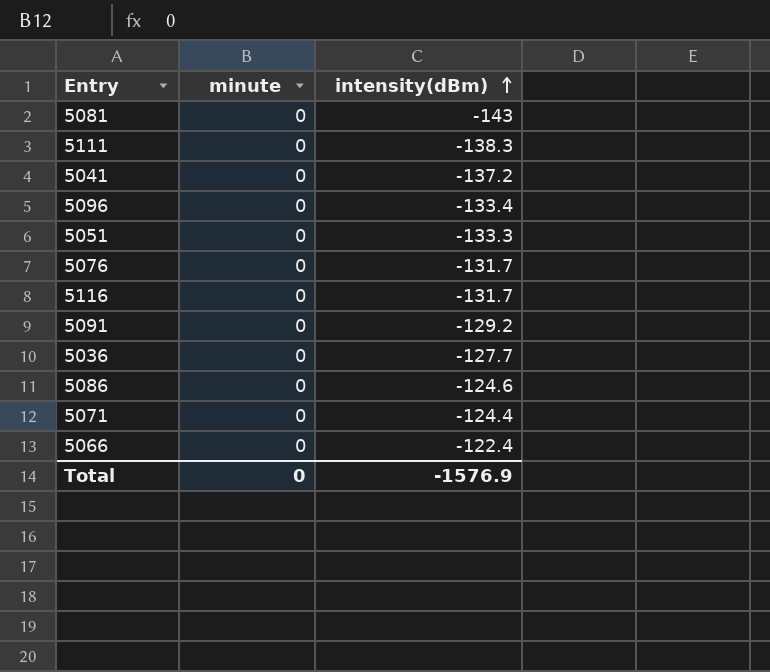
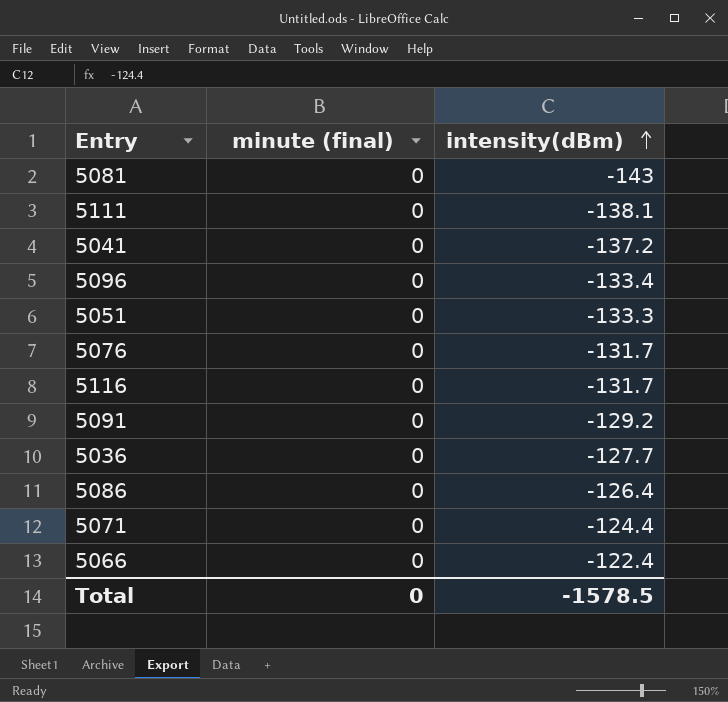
column name: minute -> minute (final)
5111 | intensity(dBm): -138.3 -> -138.1
5086 | intensity(dBm): -124.6 -> -126.4
Total | intensity(dBm): -1576.9 -> -1578.5

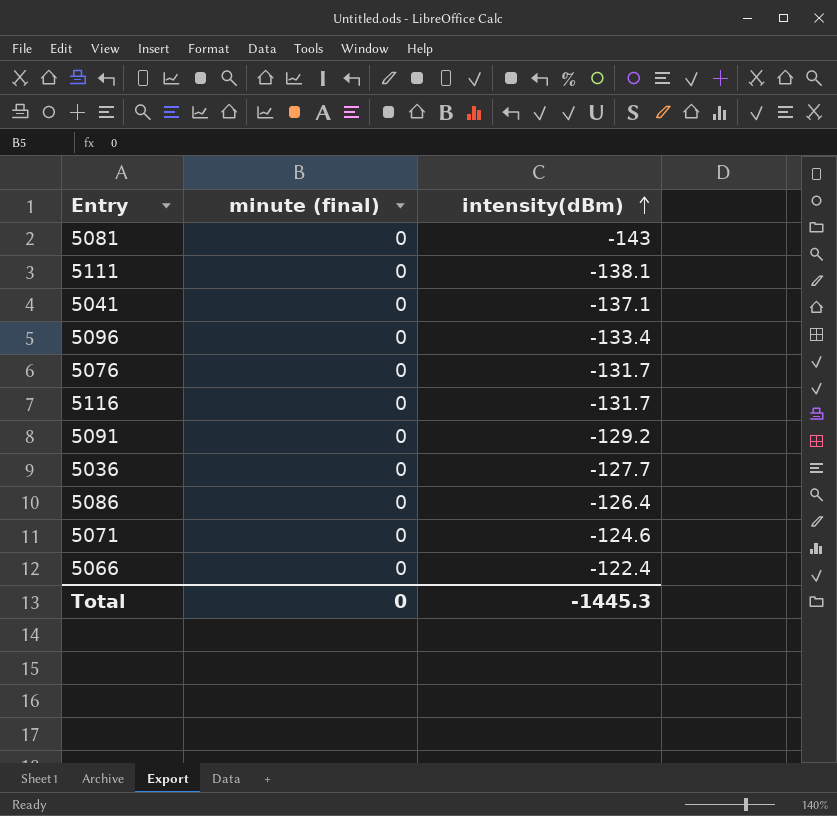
row 5051: 0 | -133.3 -> none
5041 | intensity(dBm): -137.2 -> -137.1
5071 | intensity(dBm): -124.4 -> -124.6
Total | intensity(dBm): -1578.5 -> -1445.3

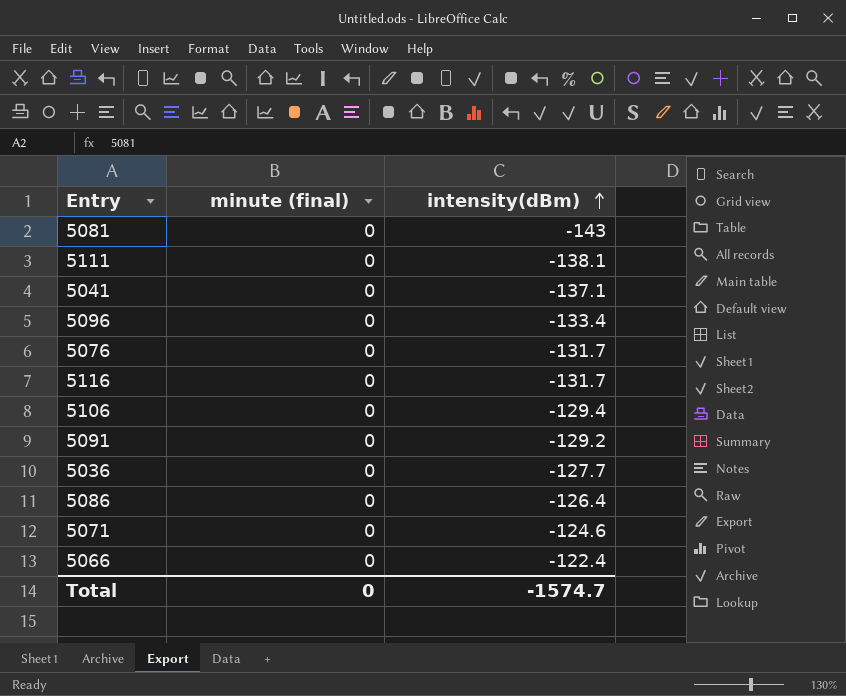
row 5106: none -> 0 | -129.4
Total | intensity(dBm): -1445.3 -> -1574.7

